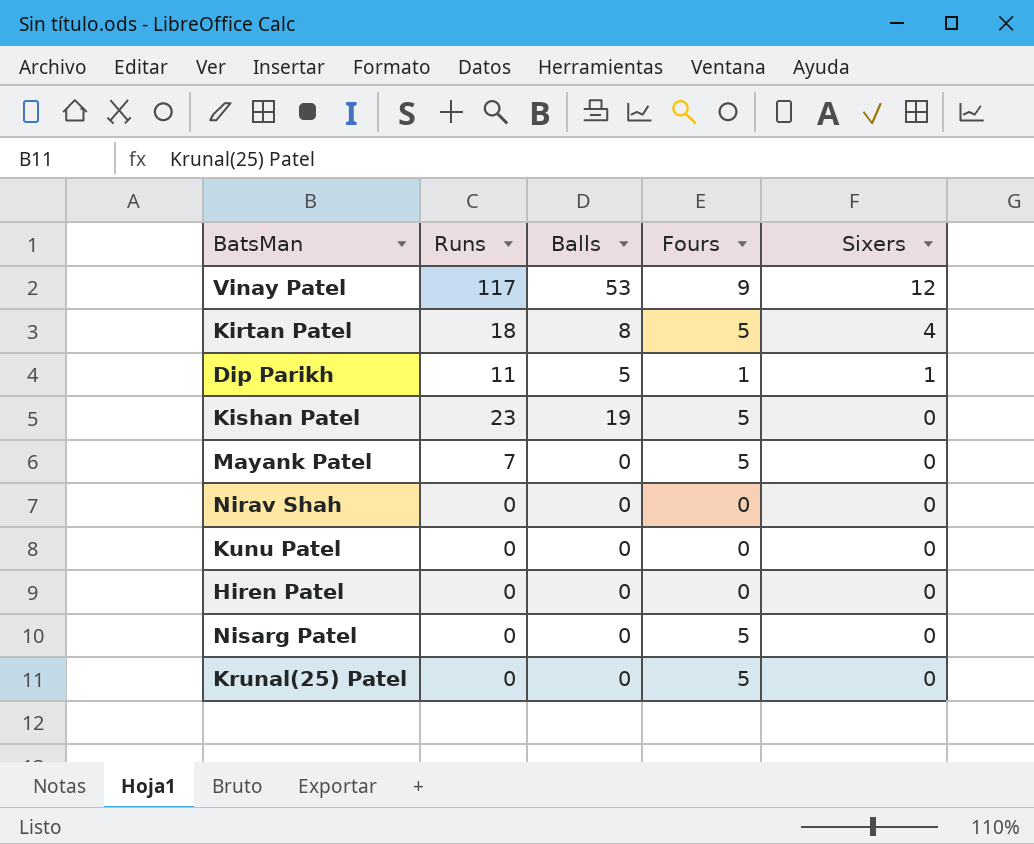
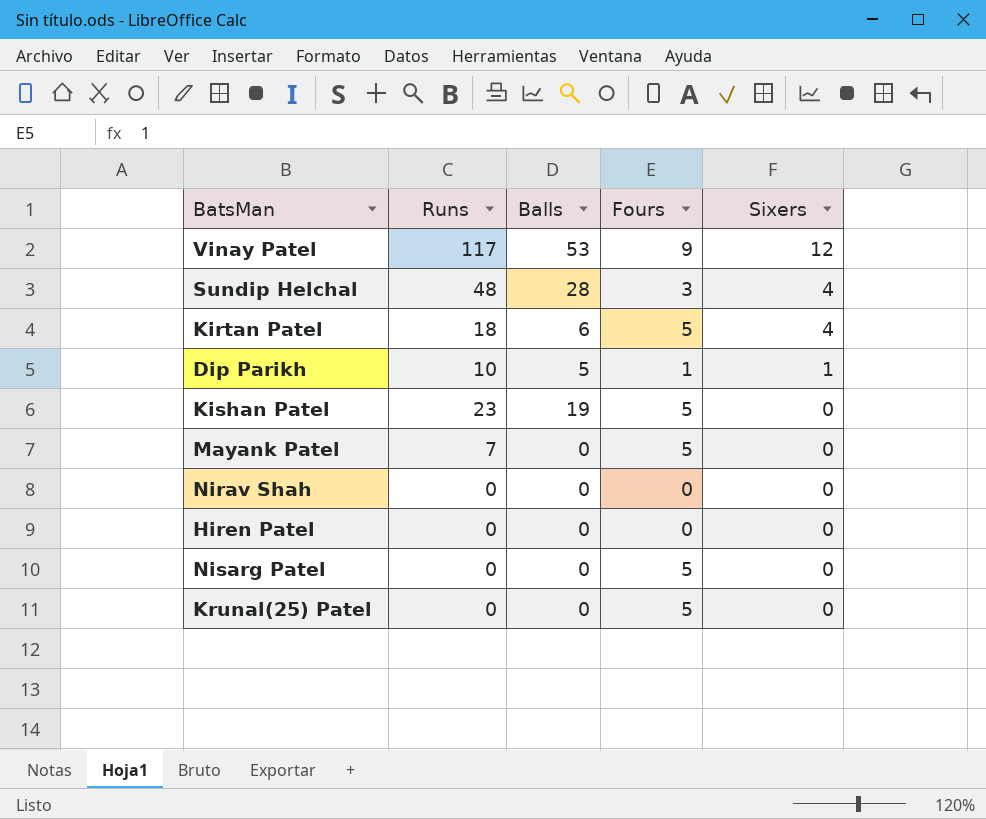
row Kunu Patel: 0 | 0 | 0 | 0 -> none
row Sundip Helchal: none -> 48 | 28 | 3 | 4
Kirtan Patel | Balls: 8 -> 6
Dip Parikh | Runs: 11 -> 10

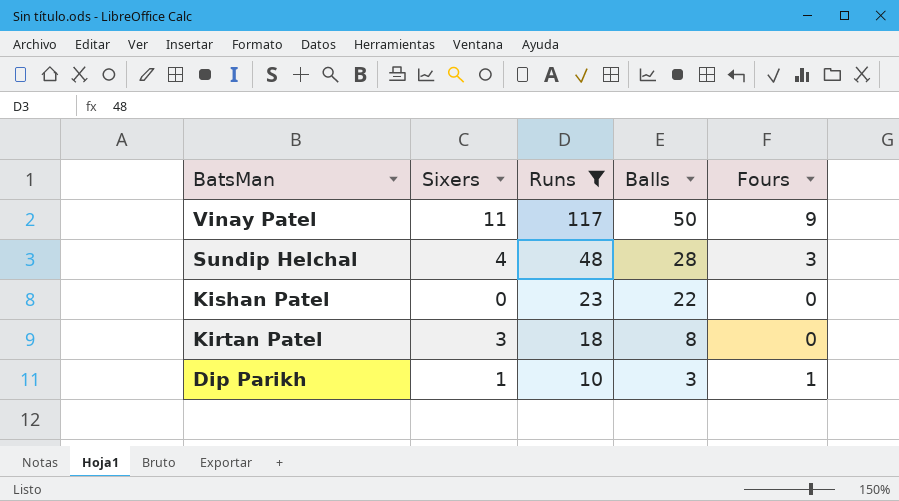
filter: none -> Runs >= 10
row order: Sixers descending -> BatsMan descending
column Sixers | position: 5 -> 2
Vinay Patel | Sixers: 12 -> 11
Vinay Patel | Balls: 53 -> 50
Kishan Patel | Balls: 19 -> 22
Kishan Patel | Fours: 5 -> 0
Kirtan Patel | Sixers: 4 -> 3
Kirtan Patel | Balls: 6 -> 8
Kirtan Patel | Fours: 5 -> 0
Dip Parikh | Balls: 5 -> 3

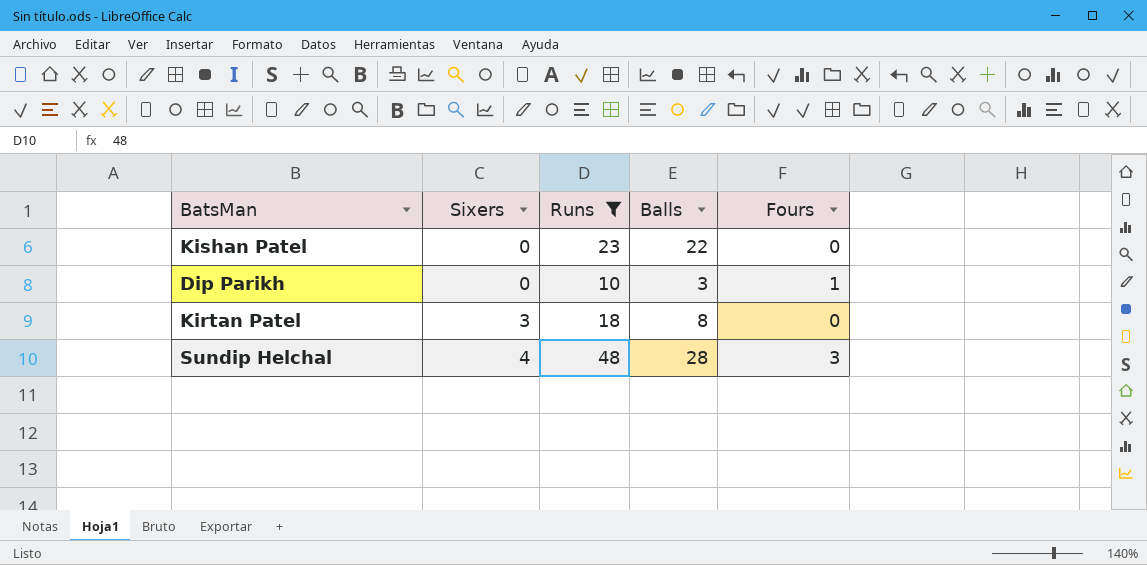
row order: BatsMan descending -> Sixers ascending
row Vinay Patel: 11 | 117 | 50 | 9 -> none
Dip Parikh | Sixers: 1 -> 0

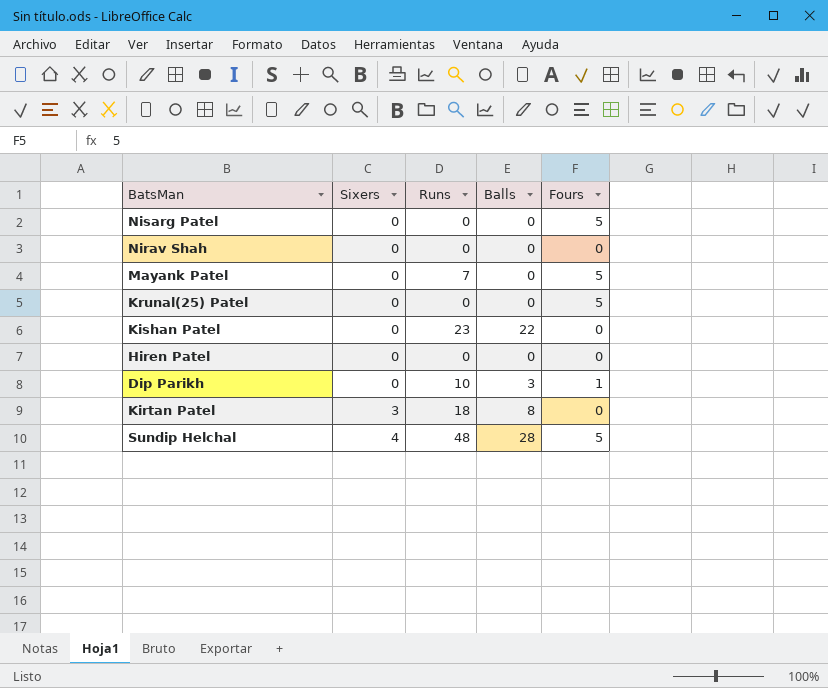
filter: Runs >= 10 -> none
Sundip Helchal | Fours: 3 -> 5

